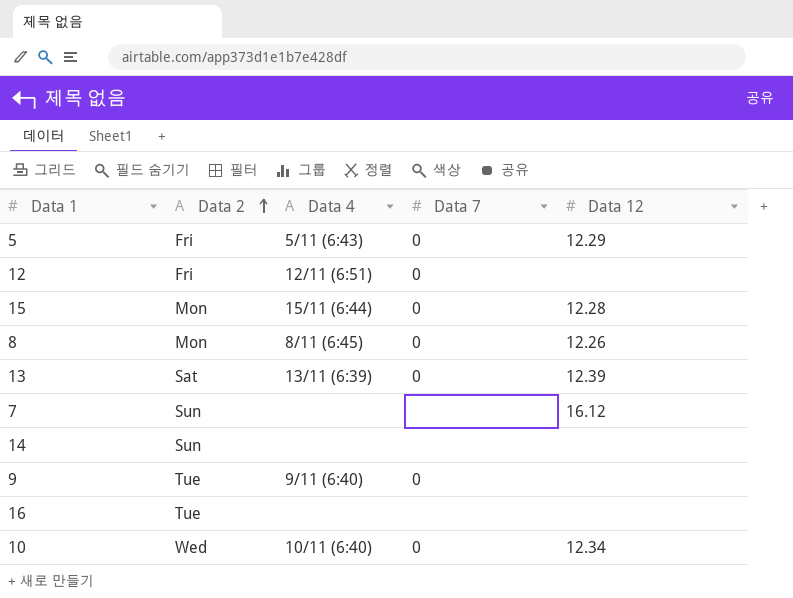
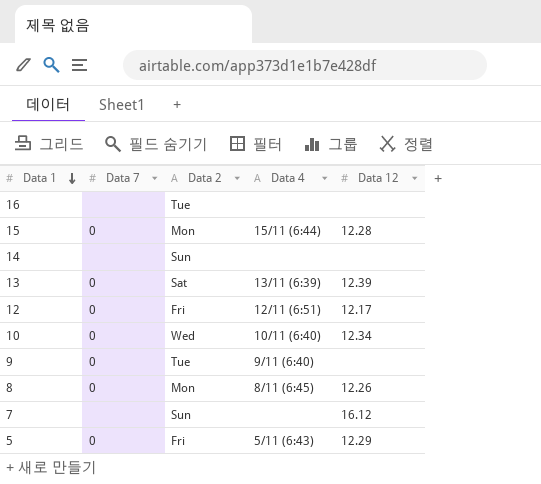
row order: Data 2 ascending -> Data 1 descending
column Data 7 | position: 4 -> 2
12 | Data 12: none -> 12.17

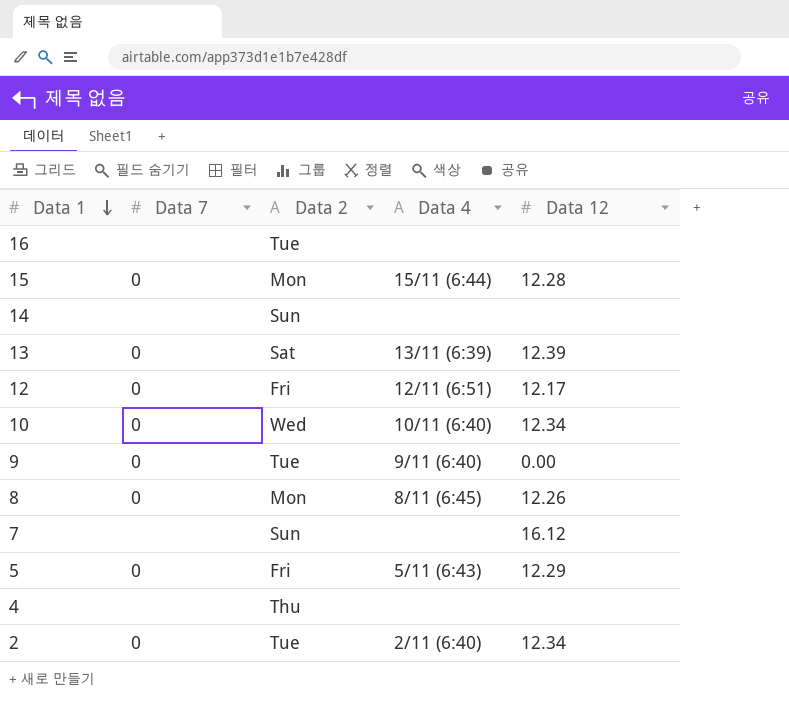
9 | Data 12: none -> 0.00
row 4: none -> none | Thu | none | none
row 2: none -> 0 | Tue | 2/11 (6:40) | 12.34

